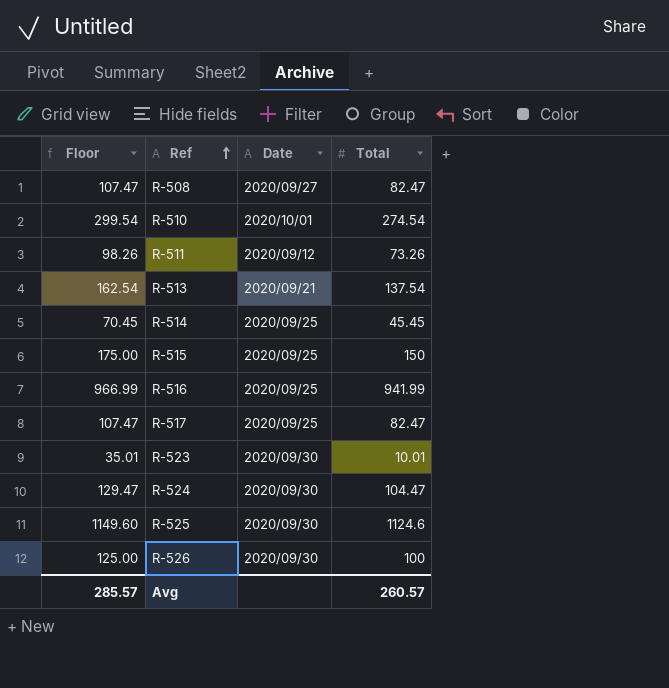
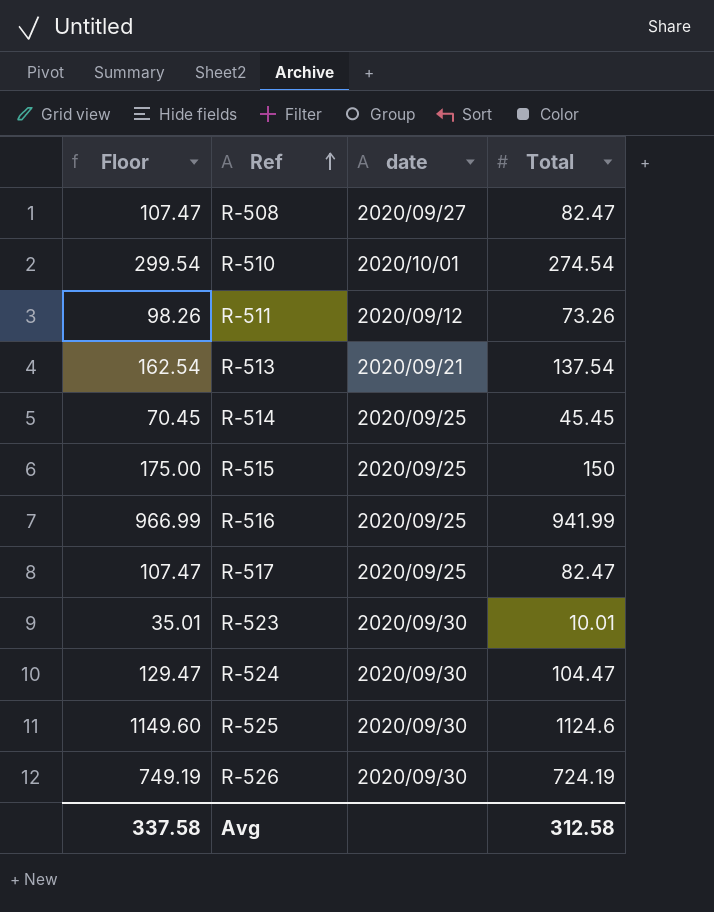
column name: Date -> date
R-526 | Floor: 125.00 -> 749.19
R-526 | Total: 100 -> 724.19
Avg | Floor: 285.57 -> 337.58
Avg | Total: 260.57 -> 312.58

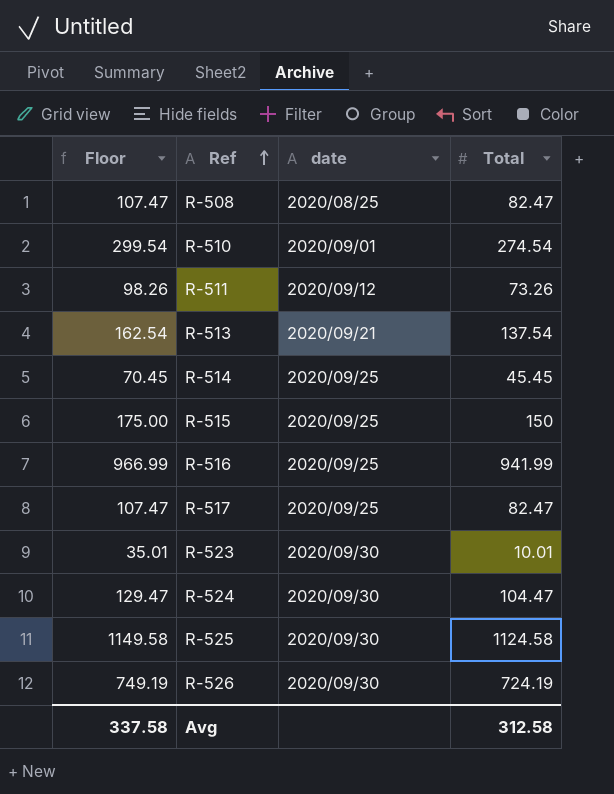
R-508 | date: 2020/09/27 -> 2020/08/25
R-510 | date: 2020/10/01 -> 2020/09/01
R-525 | Floor: 1149.60 -> 1149.58
R-525 | Total: 1124.6 -> 1124.58

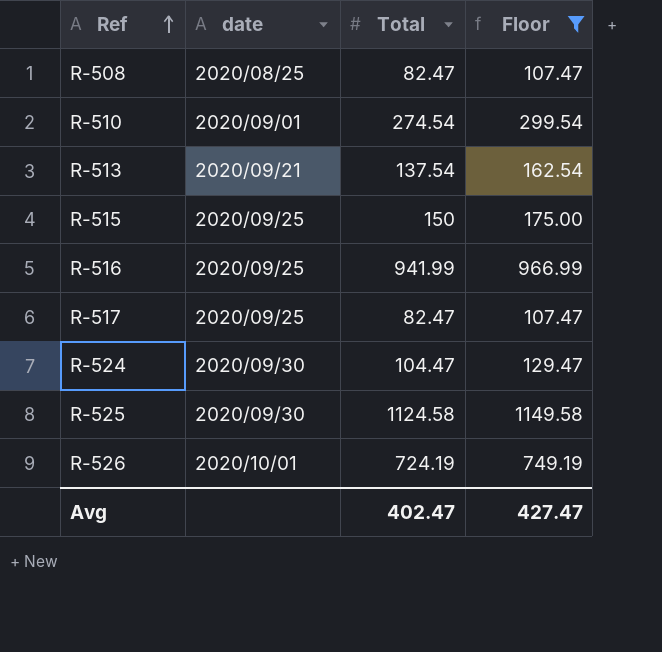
filter: none -> Floor >= 107.47
column Floor | position: 1 -> 4
R-526 | date: 2020/09/30 -> 2020/10/01
Avg | Total: 312.58 -> 402.47
Avg | Floor: 337.58 -> 427.47

